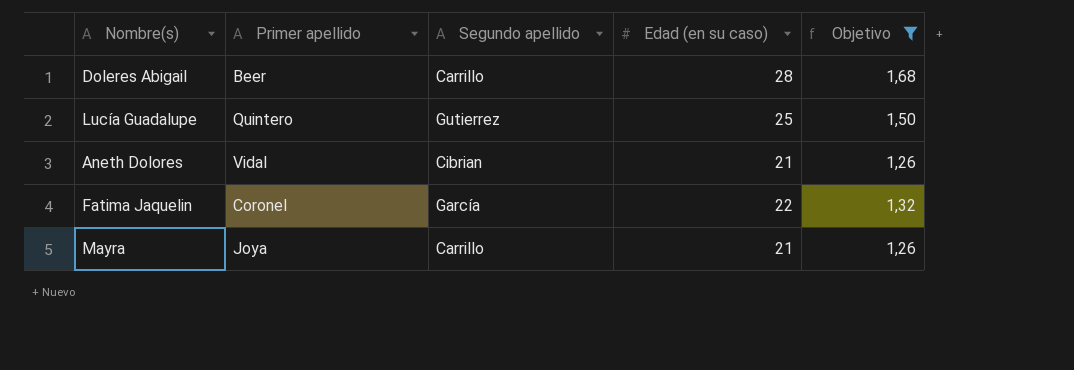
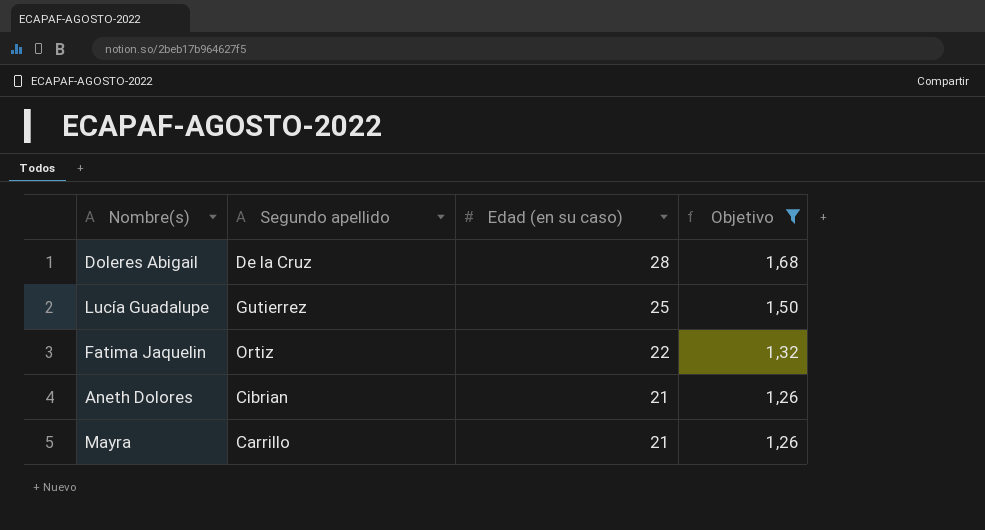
row order: none -> Edad (en su caso) descending
column Primer apellido | position: 2 -> none
Doleres Abigail | Segundo apellido: Carrillo -> De la Cruz
Fatima Jaquelin | Segundo apellido: García -> Ortiz

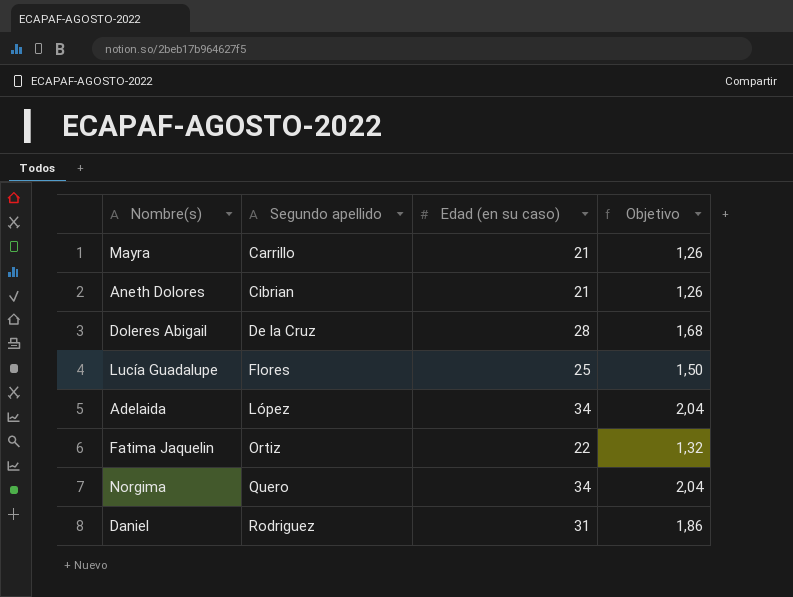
filter: Objetivo <= 1,68 -> none
row order: Edad (en su caso) descending -> Segundo apellido ascending
Lucía Guadalupe | Segundo apellido: Gutierrez -> Flores

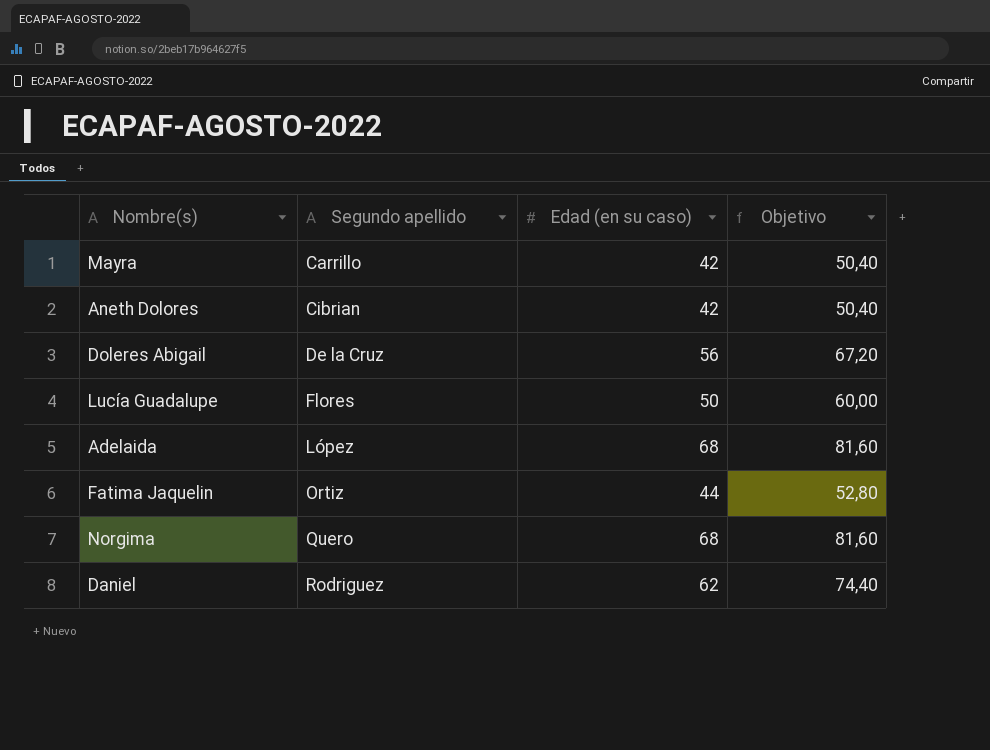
column Objetivo | formula: [Edad (en su caso)] * 0,06 -> [Edad (en su caso)] * 1,2
Mayra | Edad (en su caso): 21 -> 42
Aneth Dolores | Edad (en su caso): 21 -> 42
Doleres Abigail | Edad (en su caso): 28 -> 56
Lucía Guadalupe | Edad (en su caso): 25 -> 50
Adelaida | Edad (en su caso): 34 -> 68
Fatima Jaquelin | Edad (en su caso): 22 -> 44
Norgima | Edad (en su caso): 34 -> 68
Daniel | Edad (en su caso): 31 -> 62

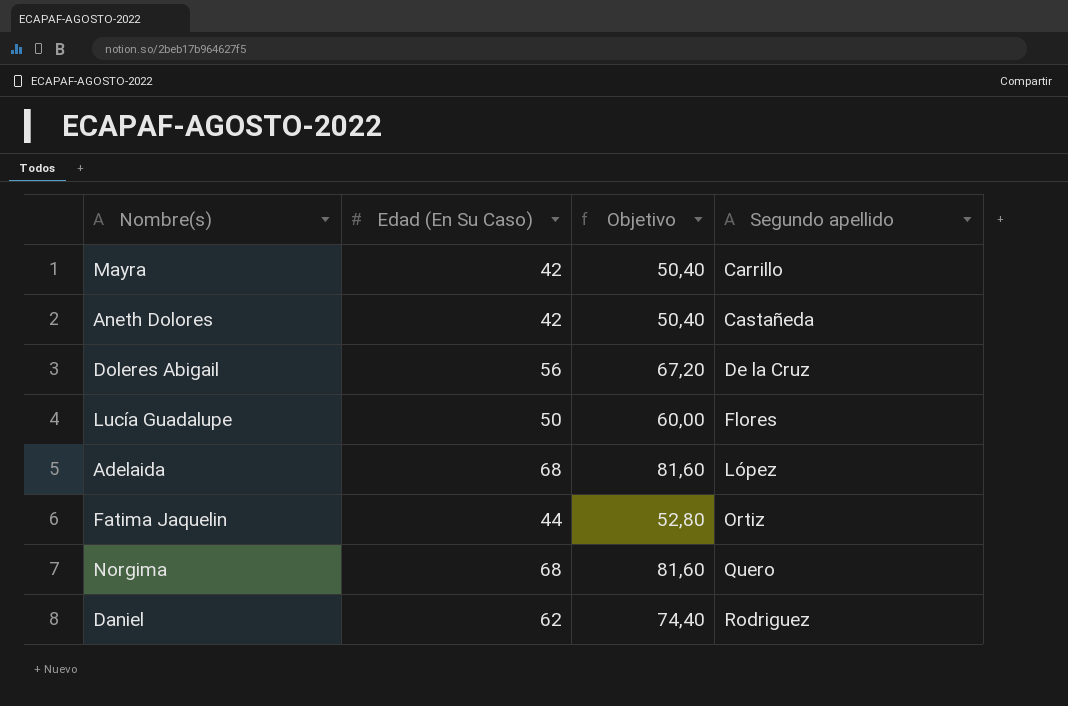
column name: Edad (en su caso) -> Edad (En Su Caso)
column Segundo apellido | position: 2 -> 4
Aneth Dolores | Segundo apellido: Cibrian -> Castañeda

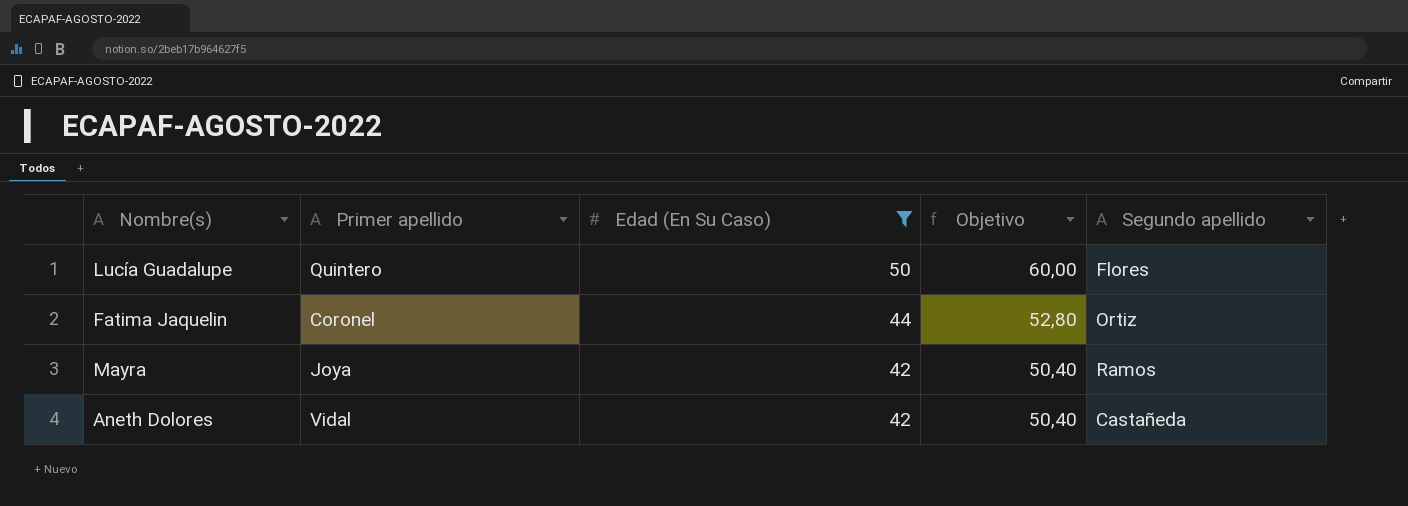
filter: none -> Edad (En Su Caso) <= 50
row order: Segundo apellido ascending -> Edad (En Su Caso) descending
column Primer apellido | position: none -> 2
Mayra | Segundo apellido: Carrillo -> Ramos

